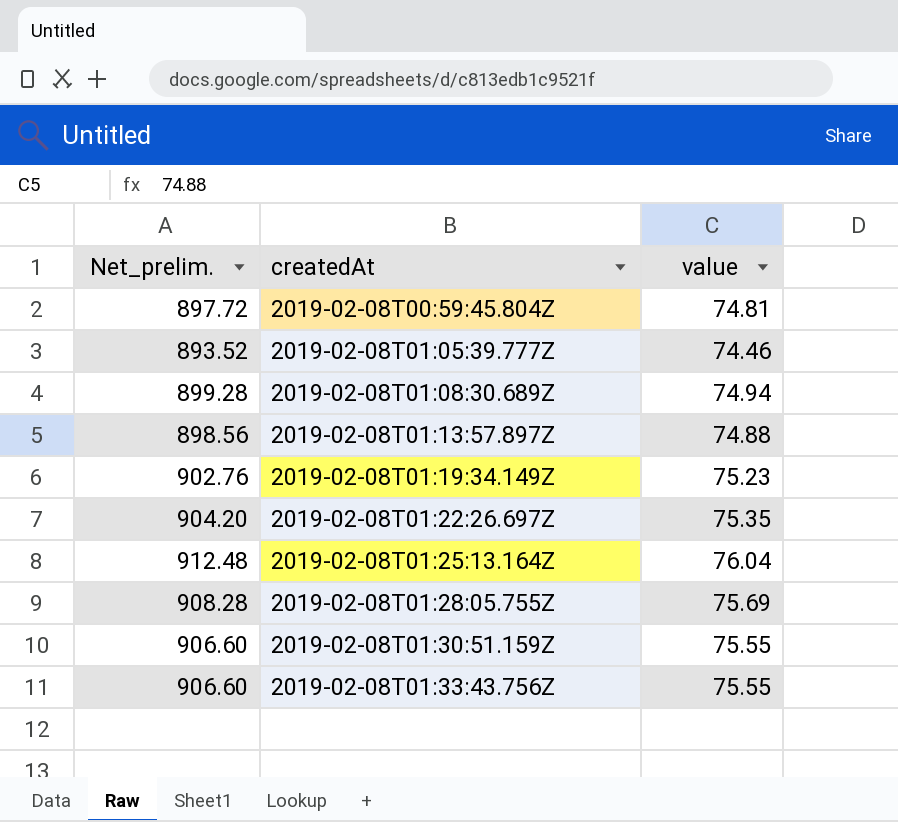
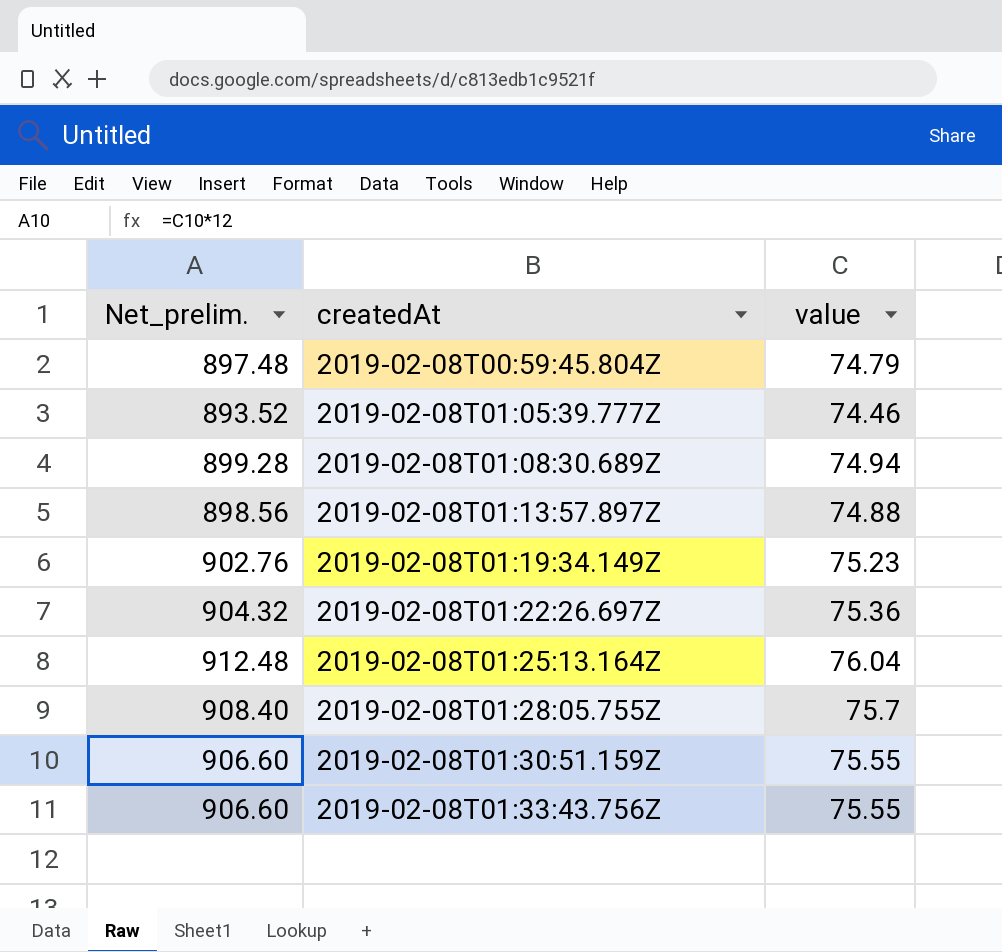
2019-02-08T00:59:45.804Z | Net_prelim.: 897.72 -> 897.48
2019-02-08T00:59:45.804Z | value: 74.81 -> 74.79
2019-02-08T01:22:26.697Z | Net_prelim.: 904.20 -> 904.32
2019-02-08T01:22:26.697Z | value: 75.35 -> 75.36
2019-02-08T01:28:05.755Z | Net_prelim.: 908.28 -> 908.40
2019-02-08T01:28:05.755Z | value: 75.69 -> 75.7

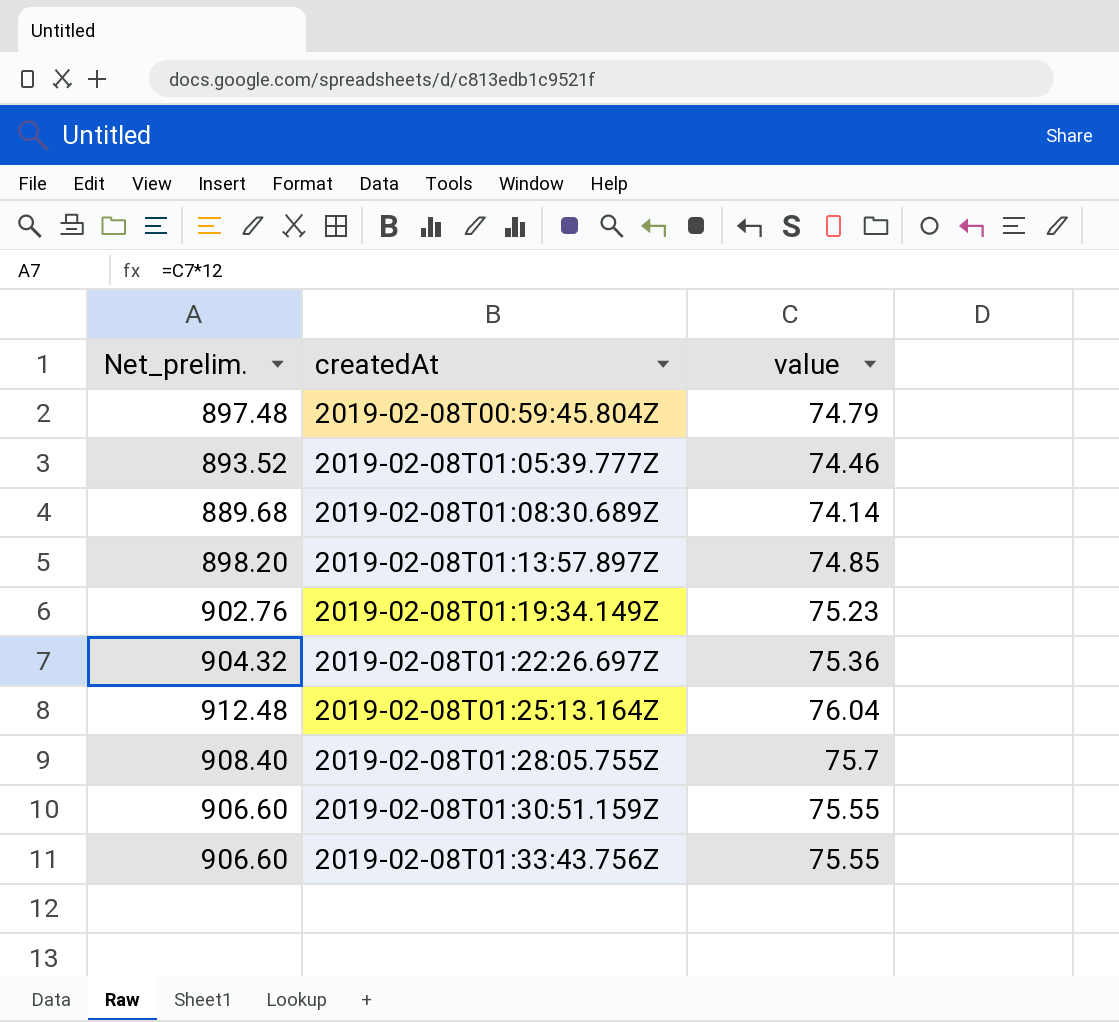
2019-02-08T01:08:30.689Z | Net_prelim.: 899.28 -> 889.68
2019-02-08T01:08:30.689Z | value: 74.94 -> 74.14
2019-02-08T01:13:57.897Z | Net_prelim.: 898.56 -> 898.20
2019-02-08T01:13:57.897Z | value: 74.88 -> 74.85

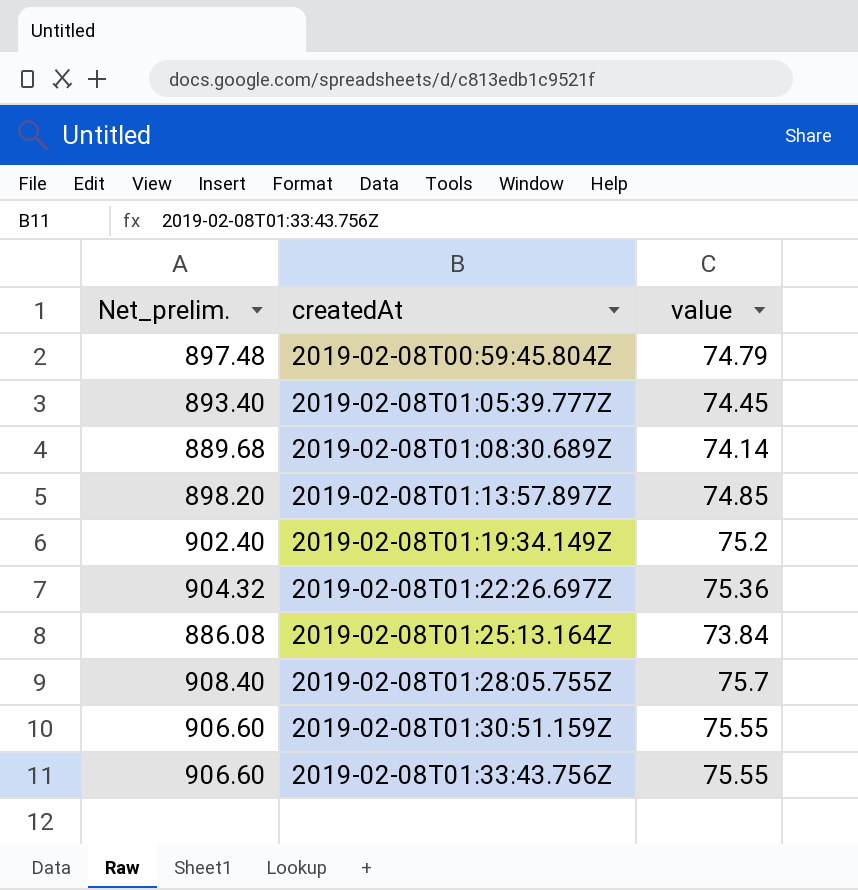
2019-02-08T01:05:39.777Z | Net_prelim.: 893.52 -> 893.40
2019-02-08T01:05:39.777Z | value: 74.46 -> 74.45
2019-02-08T01:19:34.149Z | Net_prelim.: 902.76 -> 902.40
2019-02-08T01:19:34.149Z | value: 75.23 -> 75.2
2019-02-08T01:25:13.164Z | Net_prelim.: 912.48 -> 886.08
2019-02-08T01:25:13.164Z | value: 76.04 -> 73.84

